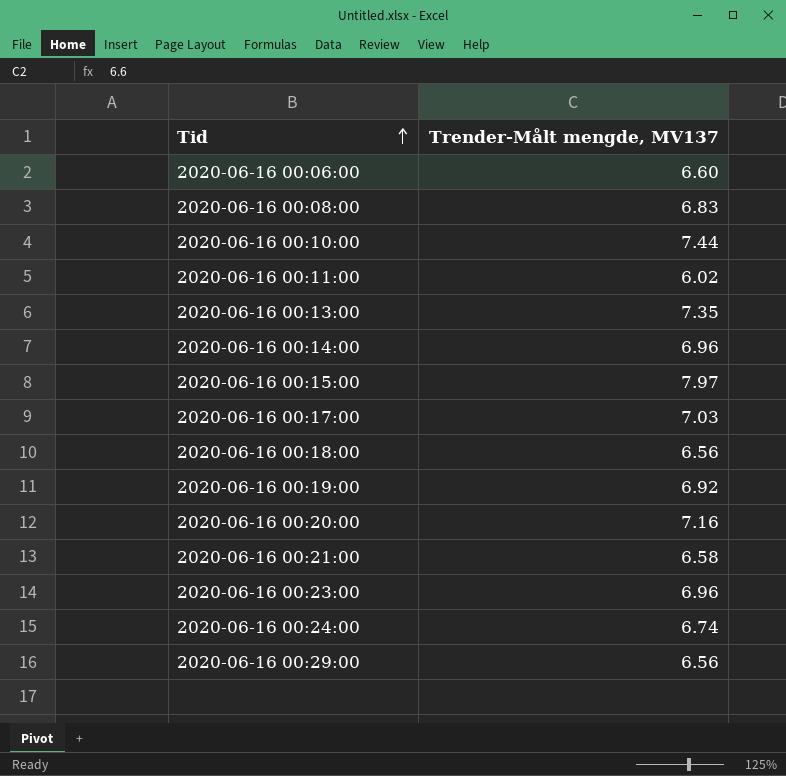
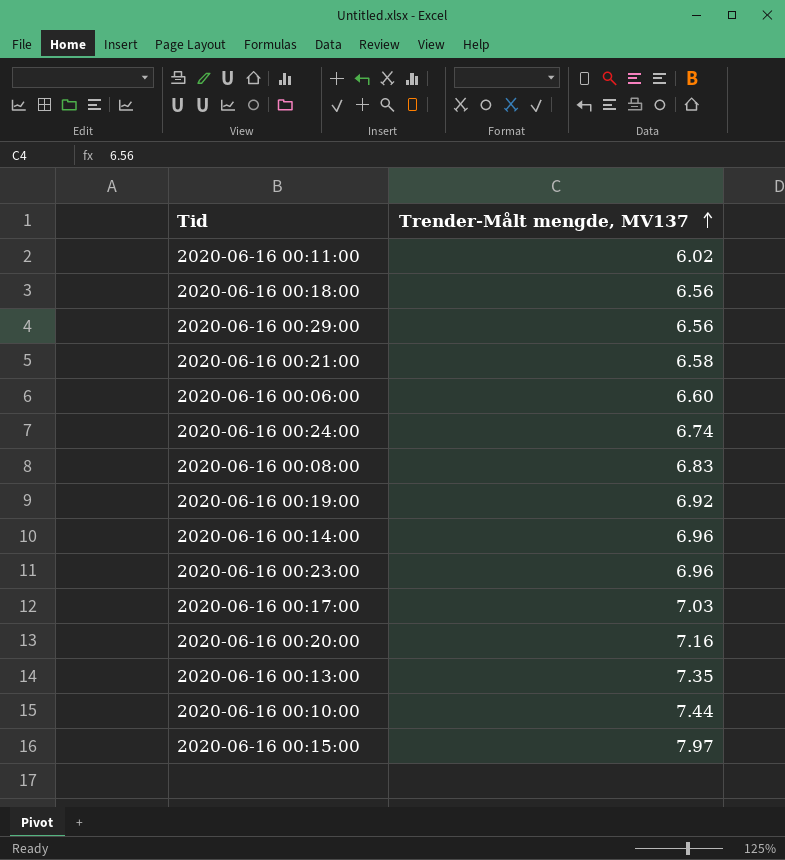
row order: Tid ascending -> Trender-Målt mengde, MV137 ascending

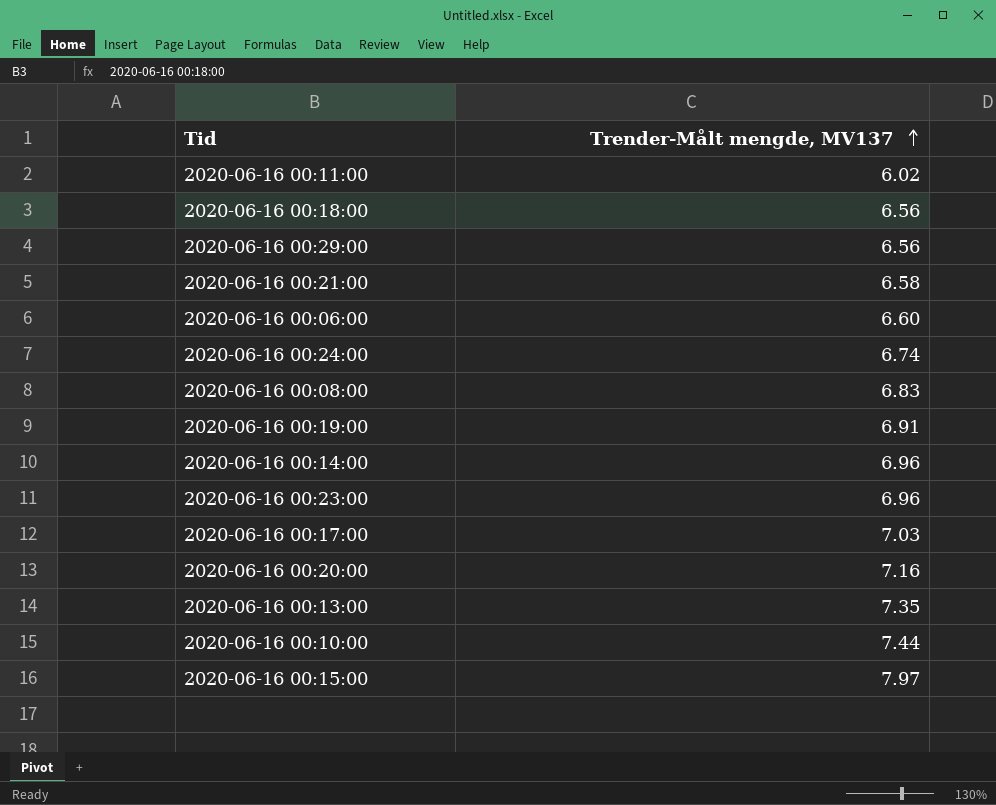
2020-06-16 00:19:00 | Trender-Målt mengde, MV137: 6.92 -> 6.91

